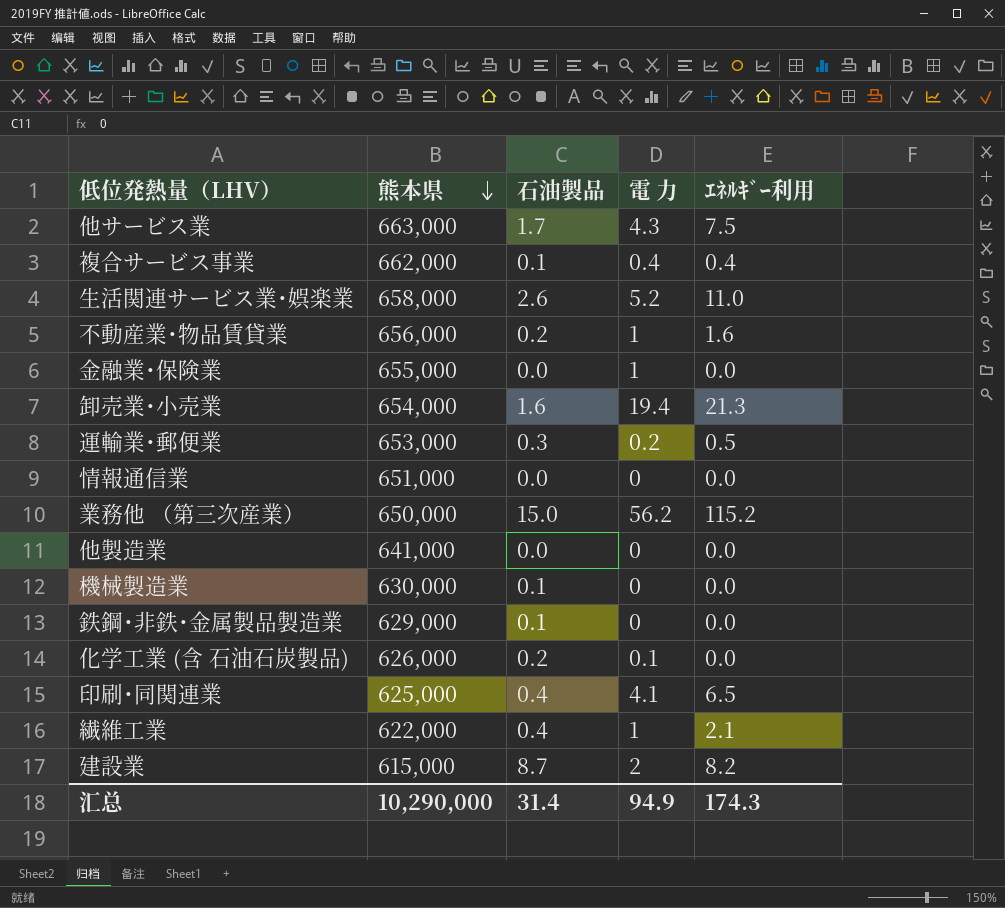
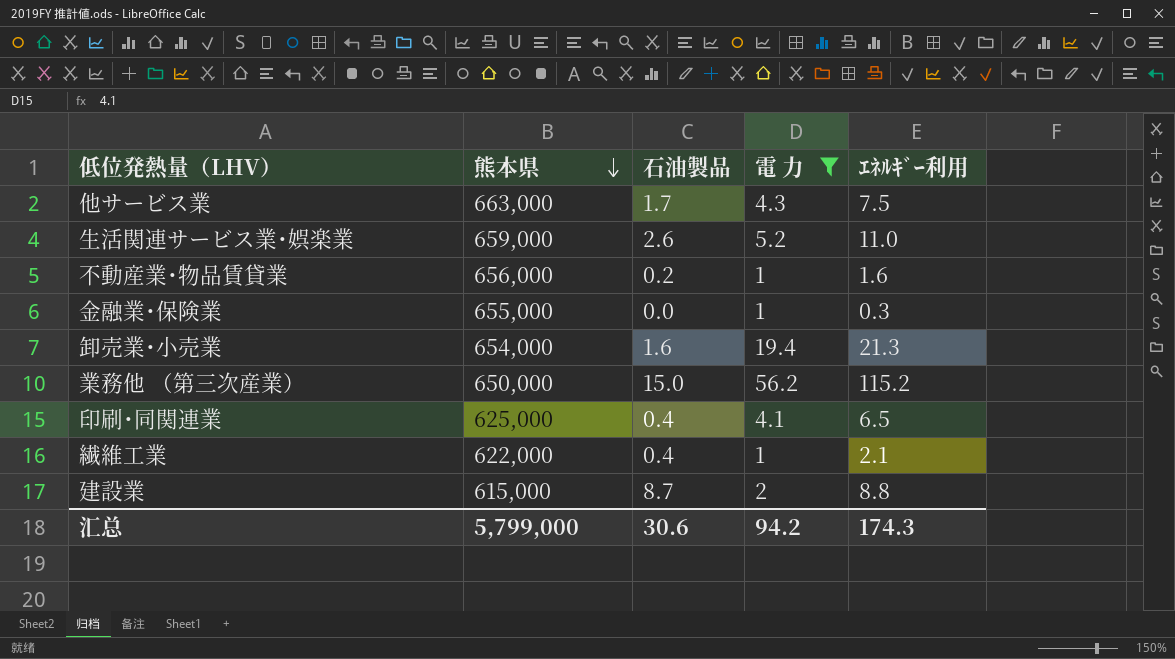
filter: none -> 電 力 >= 1
生活関連サービス業･娯楽業 | 熊本県: 658,000 -> 659,000
金融業･保険業 | ｴﾈﾙｷﾞｰ利用: 0.0 -> 0.3
建設業 | ｴﾈﾙｷﾞｰ利用: 8.2 -> 8.8
汇总 | 熊本県: 10,290,000 -> 5,799,000
汇总 | 石油製品: 31.4 -> 30.6
汇总 | 電 力: 94.9 -> 94.2

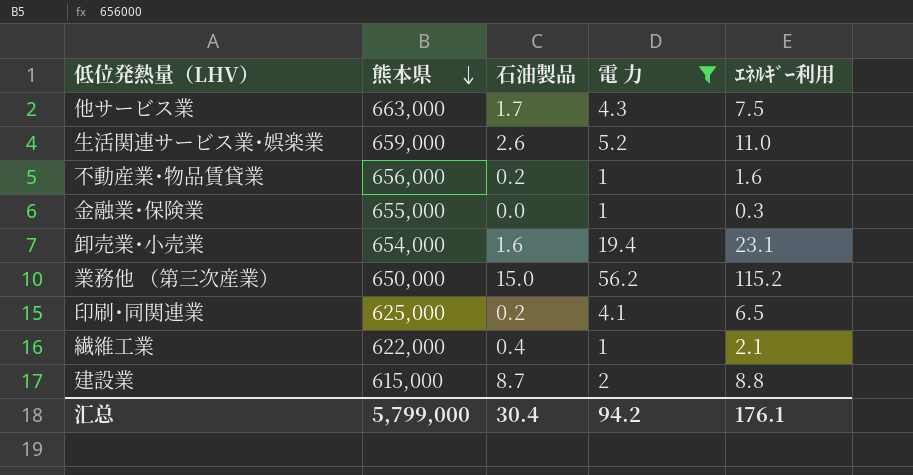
卸売業･小売業 | ｴﾈﾙｷﾞｰ利用: 21.3 -> 23.1
印刷･同関連業 | 石油製品: 0.4 -> 0.2
汇总 | 石油製品: 30.6 -> 30.4
汇总 | ｴﾈﾙｷﾞｰ利用: 174.3 -> 176.1

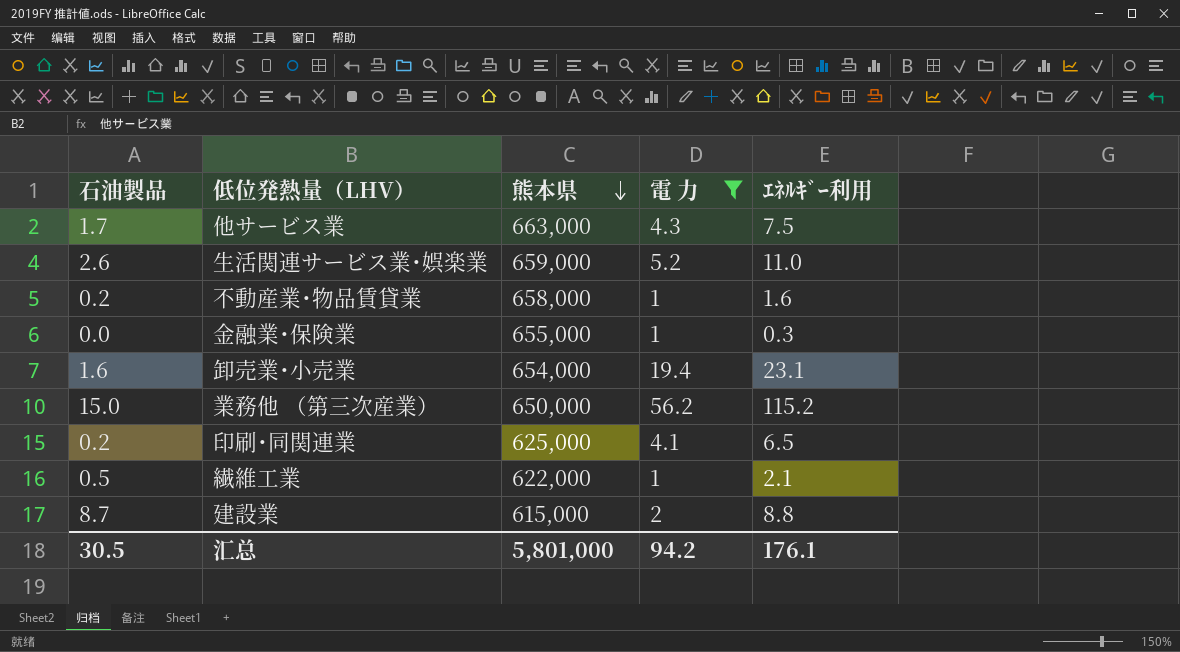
column 石油製品 | position: 3 -> 1
不動産業･物品賃貸業 | 熊本県: 656,000 -> 658,000
繊維工業 | 石油製品: 0.4 -> 0.5
汇总 | 石油製品: 30.4 -> 30.5
汇总 | 熊本県: 5,799,000 -> 5,801,000

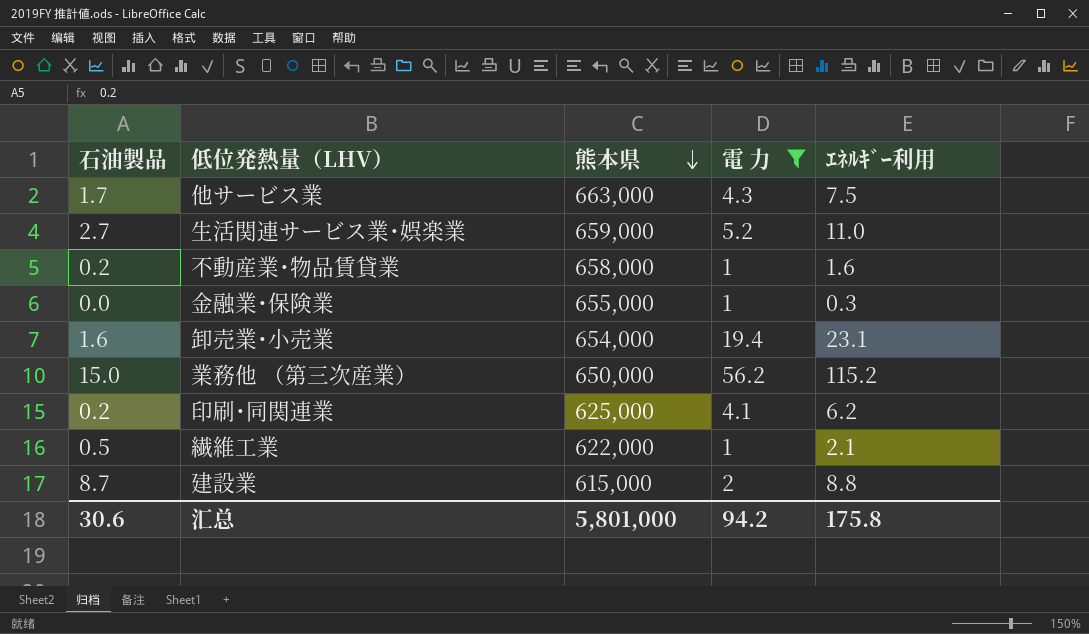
生活関連サービス業･娯楽業 | 石油製品: 2.6 -> 2.7
印刷･同関連業 | ｴﾈﾙｷﾞｰ利用: 6.5 -> 6.2
汇总 | 石油製品: 30.5 -> 30.6
汇总 | ｴﾈﾙｷﾞｰ利用: 176.1 -> 175.8

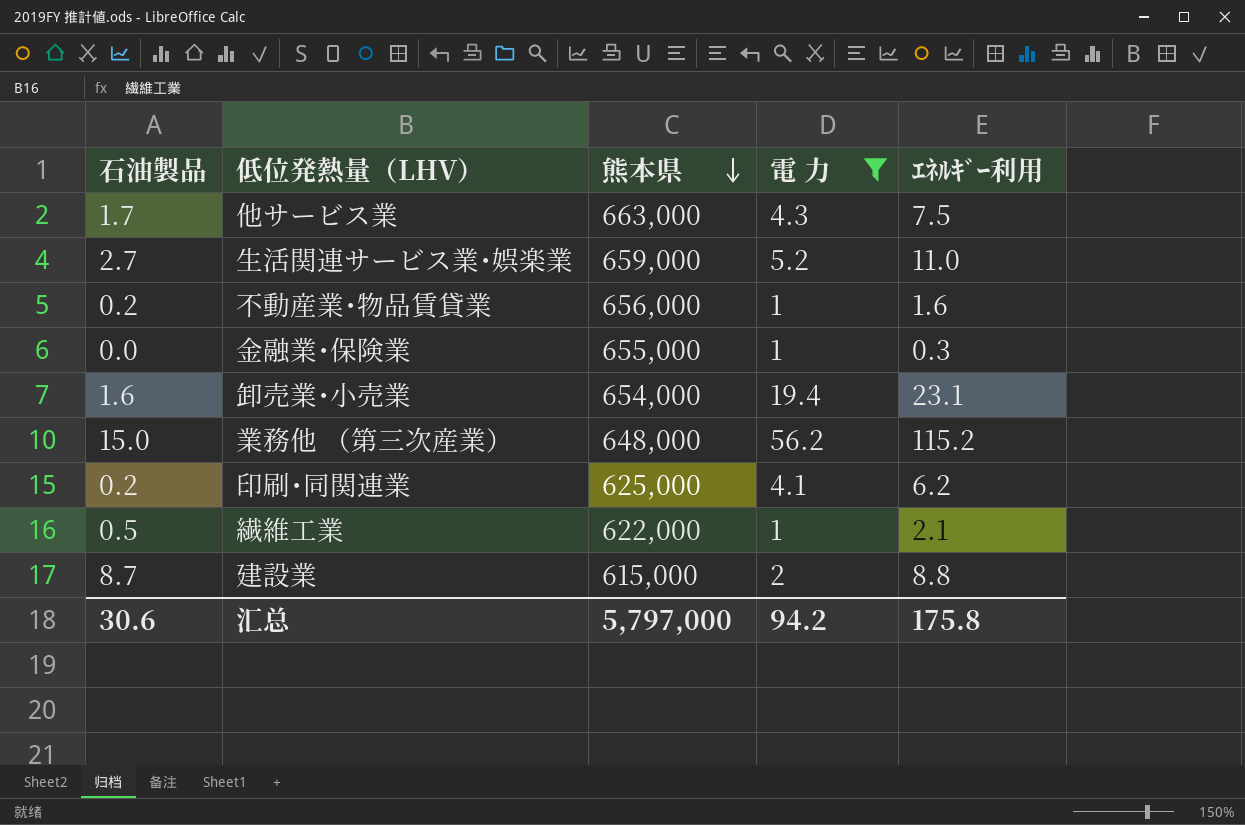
不動産業･物品賃貸業 | 熊本県: 658,000 -> 656,000
業務他 （第三次産業） | 熊本県: 650,000 -> 648,000
汇总 | 熊本県: 5,801,000 -> 5,797,000

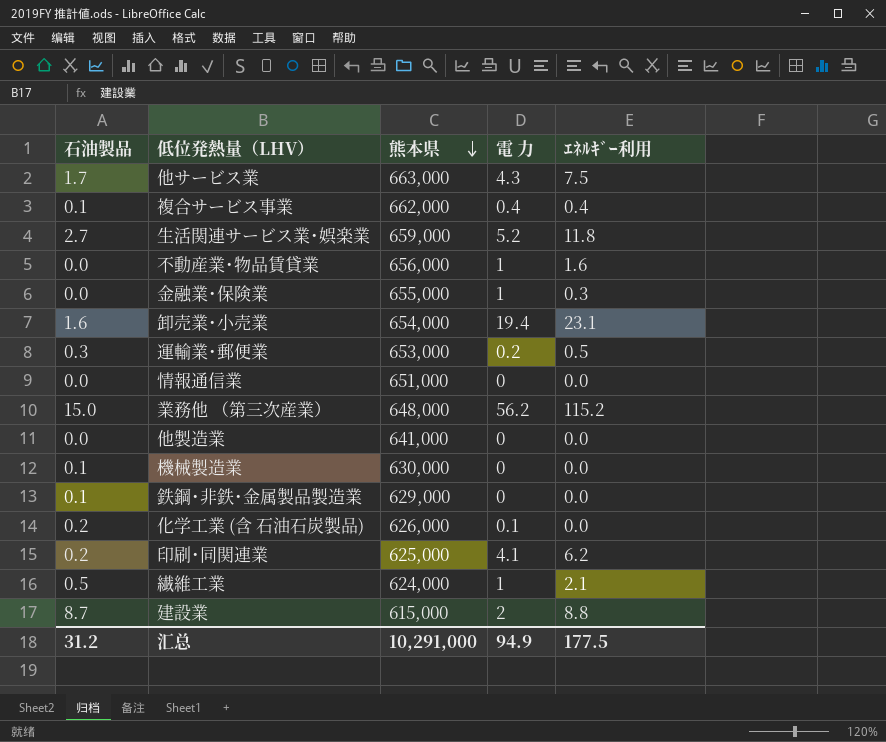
filter: 電 力 >= 1 -> none
生活関連サービス業･娯楽業 | ｴﾈﾙｷﾞｰ利用: 11.0 -> 11.8
不動産業･物品賃貸業 | 石油製品: 0.2 -> 0.0
繊維工業 | 熊本県: 622,000 -> 624,000
汇总 | 石油製品: 30.6 -> 31.2
汇总 | 熊本県: 5,797,000 -> 10,291,000
汇总 | 電 力: 94.2 -> 94.9
汇总 | ｴﾈﾙｷﾞｰ利用: 175.8 -> 177.5

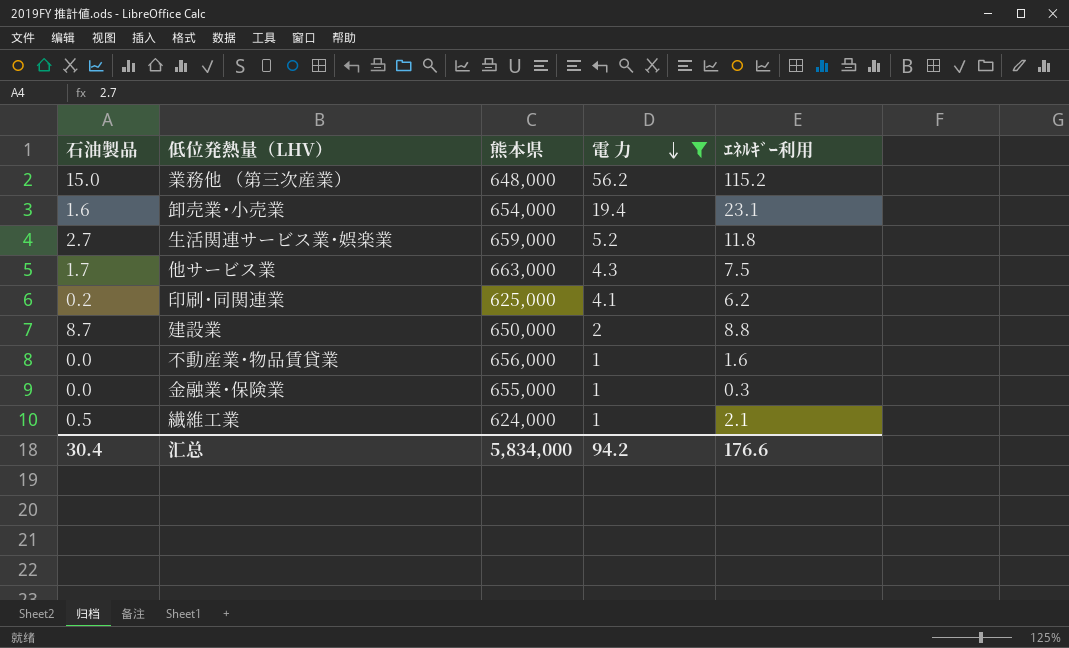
filter: none -> 電 力 >= 1
row order: 熊本県 descending -> 電 力 descending
建設業 | 熊本県: 615,000 -> 650,000
汇总 | 石油製品: 31.2 -> 30.4
汇总 | 熊本県: 10,291,000 -> 5,834,000
汇总 | 電 力: 94.9 -> 94.2
汇总 | ｴﾈﾙｷﾞｰ利用: 177.5 -> 176.6

